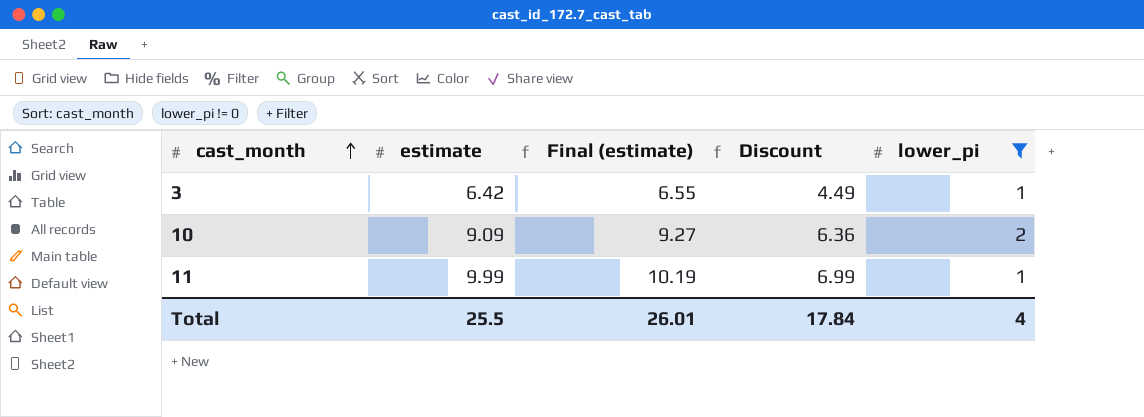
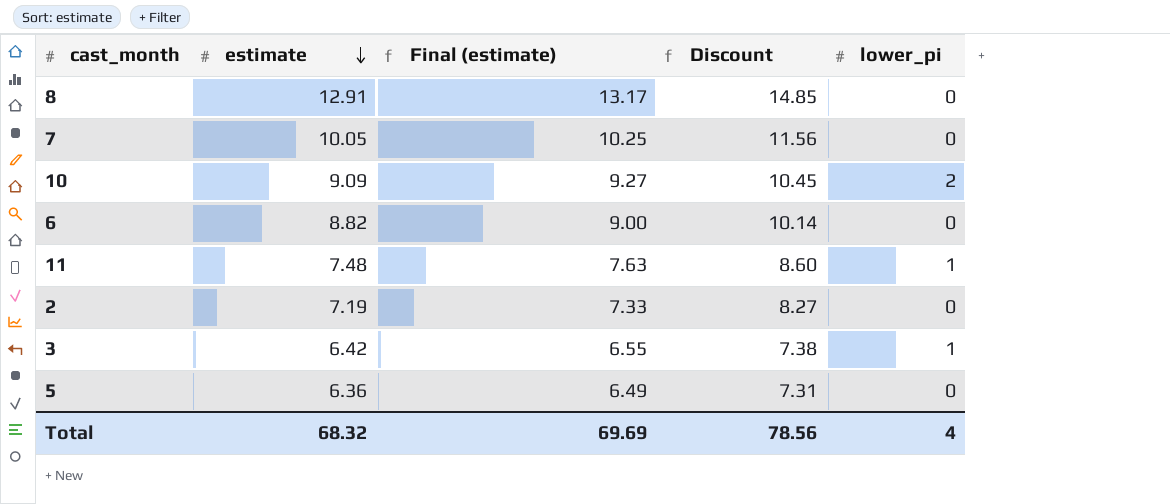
filter: lower_pi != 0 -> none
row order: cast_month ascending -> estimate descending
column Discount | formula: [estimate] * 0.7 -> [estimate] * 1.15
11 | estimate: 9.99 -> 7.48
11 | Final (estimate): 10.19 -> 7.63
Total | estimate: 25.5 -> 68.32
Total | Final (estimate): 26.01 -> 69.69
Total | Discount: 17.84 -> 78.56

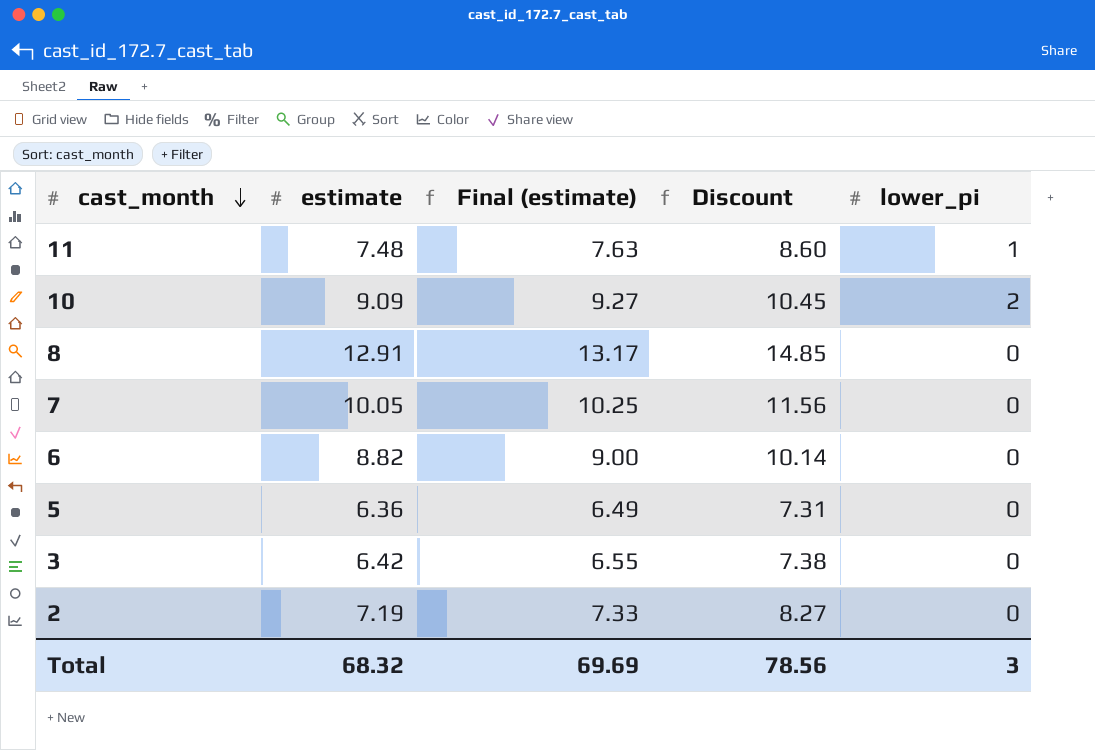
row order: estimate descending -> cast_month descending
3 | lower_pi: 1 -> 0
Total | lower_pi: 4 -> 3

